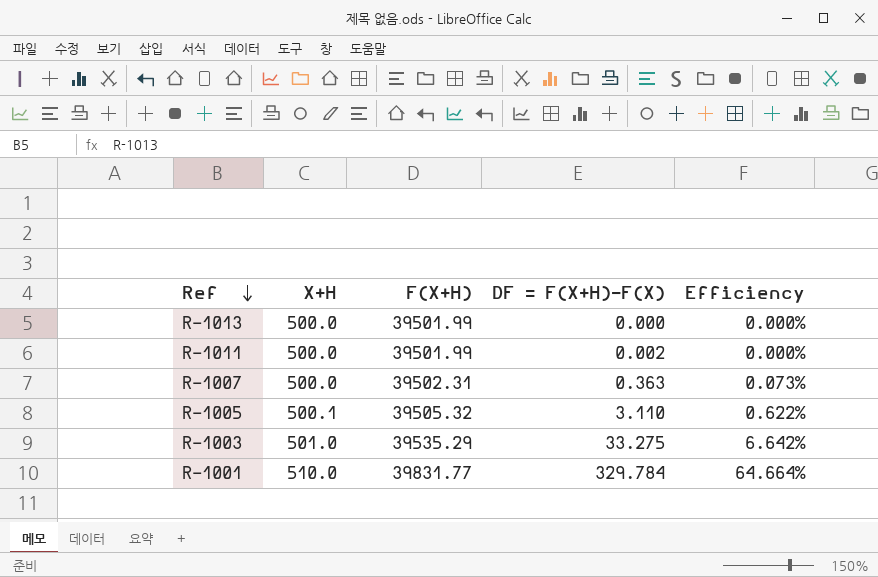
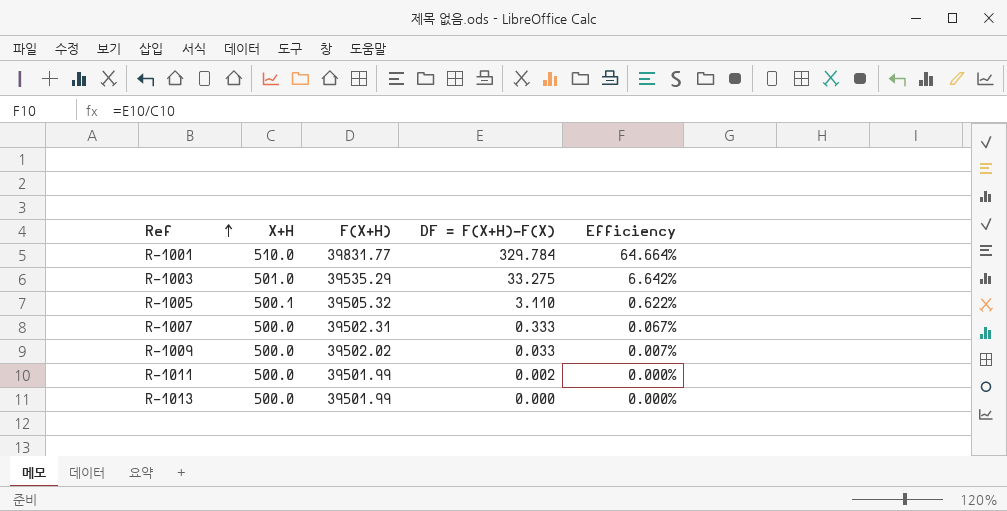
row order: Ref descending -> Ref ascending
R-1007 | DF = F(X+H)-F(X): 0.363 -> 0.333
R-1007 | Efficiency: 0.073% -> 0.067%
row R-1009: none -> 500.0 | 39502.02 | 0.033 | 0.007%

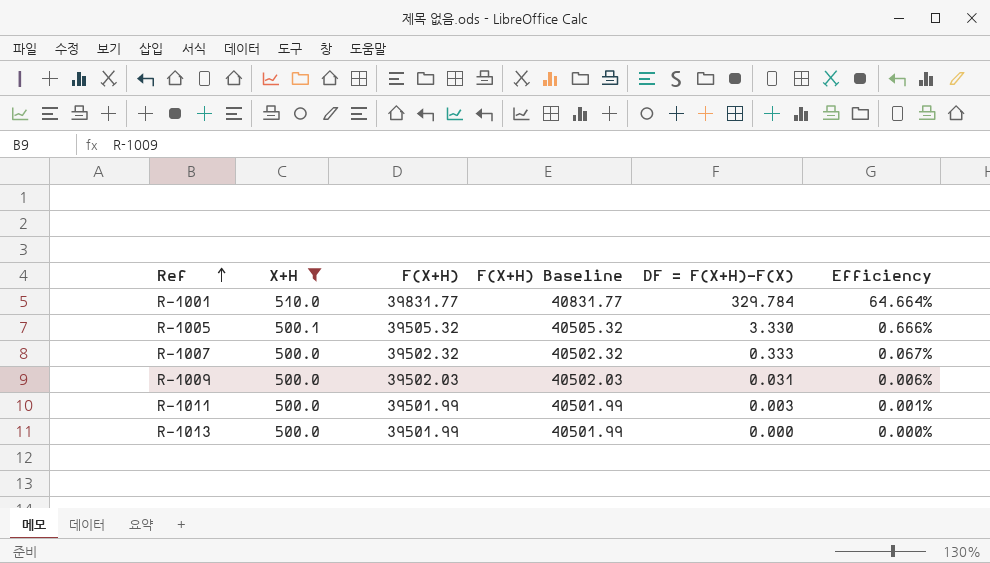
filter: none -> X+H != 501.0
column F(X+H) Baseline | formula: none -> [F(X+H)] + 1000
R-1005 | DF = F(X+H)-F(X): 3.110 -> 3.330
R-1005 | Efficiency: 0.622% -> 0.666%
R-1007 | F(X+H): 39502.31 -> 39502.32
R-1009 | F(X+H): 39502.02 -> 39502.03
R-1009 | DF = F(X+H)-F(X): 0.033 -> 0.031
R-1009 | Efficiency: 0.007% -> 0.006%
R-1011 | DF = F(X+H)-F(X): 0.002 -> 0.003
R-1011 | Efficiency: 0.000% -> 0.001%

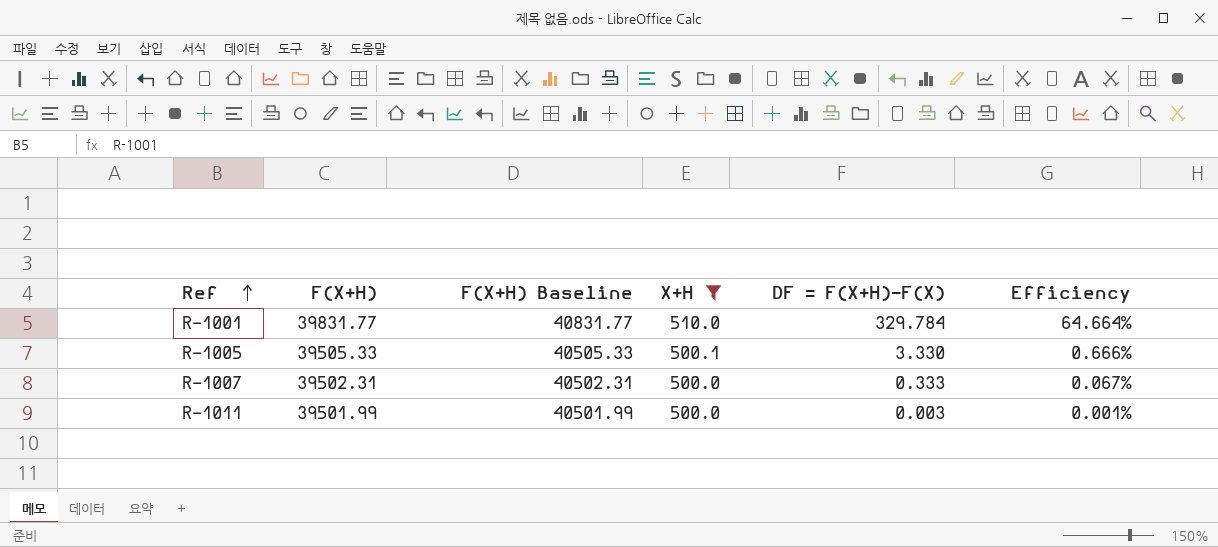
column X+H | position: 2 -> 4
row R-1009: 500.0 | 39502.03 | 40502.03 | 0.031 | 0.006% -> none
row R-1013: 500.0 | 39501.99 | 40501.99 | 0.000 | 0.000% -> none
R-1005 | F(X+H): 39505.32 -> 39505.33
R-1005 | F(X+H) Baseline: 40505.32 -> 40505.33
R-1007 | F(X+H): 39502.32 -> 39502.31
R-1007 | F(X+H) Baseline: 40502.32 -> 40502.31

